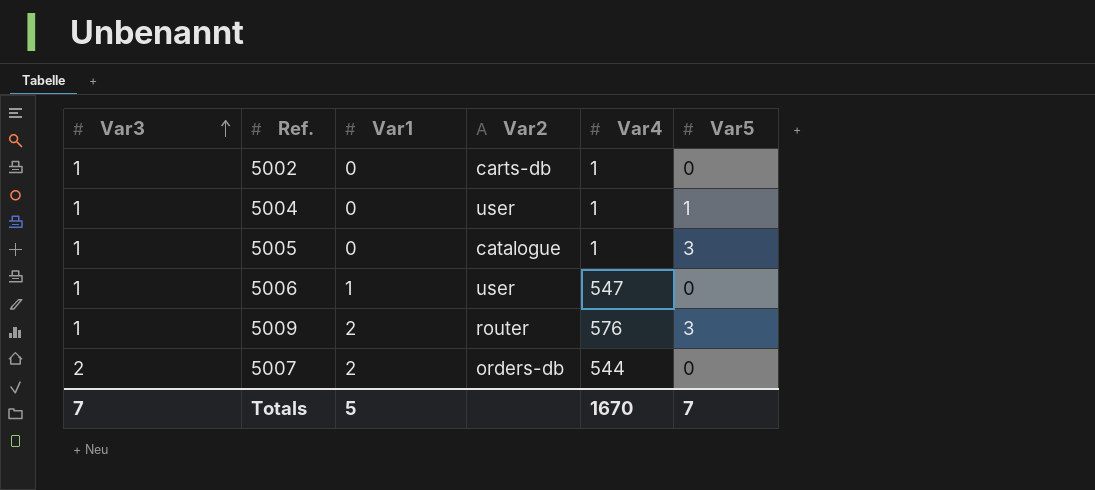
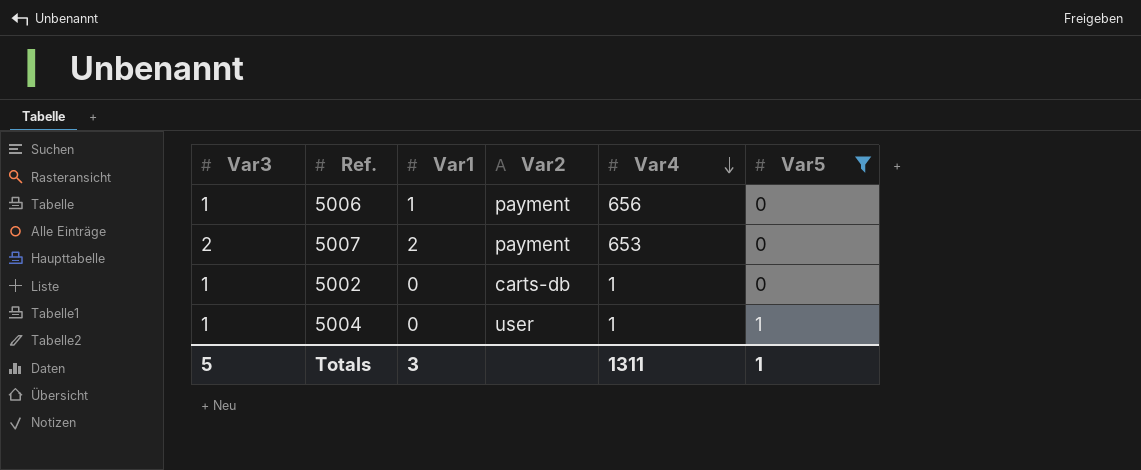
filter: none -> Var5 != 3
row order: Var3 ascending -> Var4 descending
5006 | Var2: user -> payment
5006 | Var4: 547 -> 656
5007 | Var2: orders-db -> payment
5007 | Var4: 544 -> 653
Totals | Var3: 7 -> 5
Totals | Var1: 5 -> 3
Totals | Var4: 1670 -> 1311
Totals | Var5: 7 -> 1

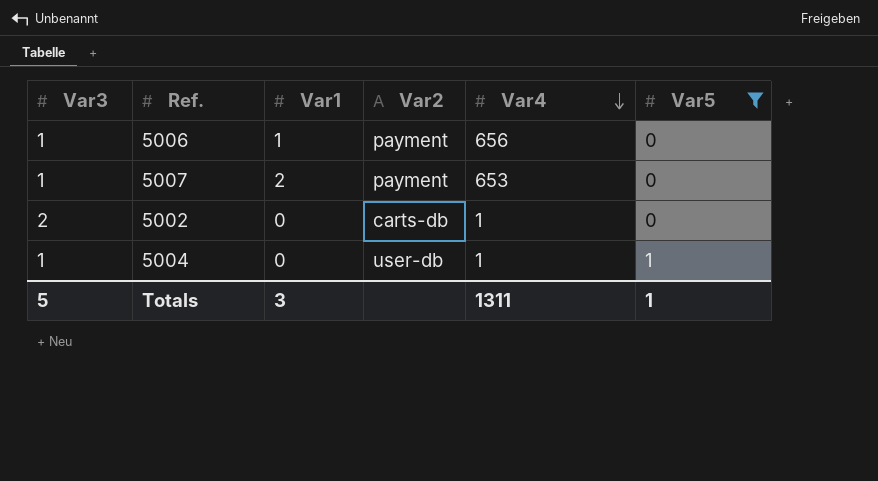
5007 | Var3: 2 -> 1
5002 | Var3: 1 -> 2
5004 | Var2: user -> user-db

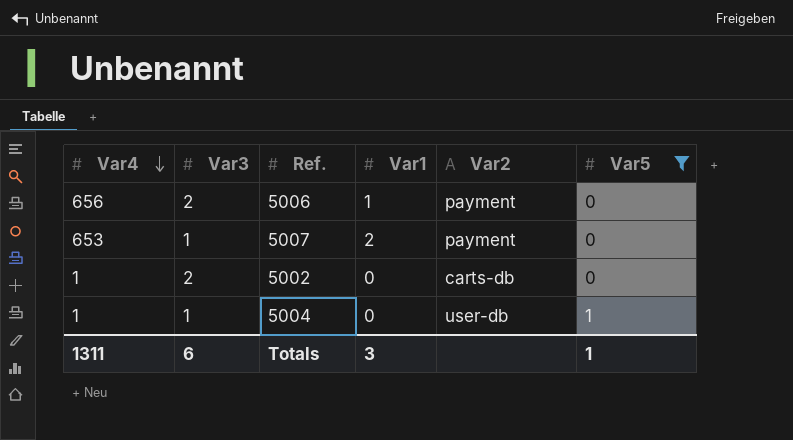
column Var4 | position: 5 -> 1
5006 | Var3: 1 -> 2
Totals | Var3: 5 -> 6

